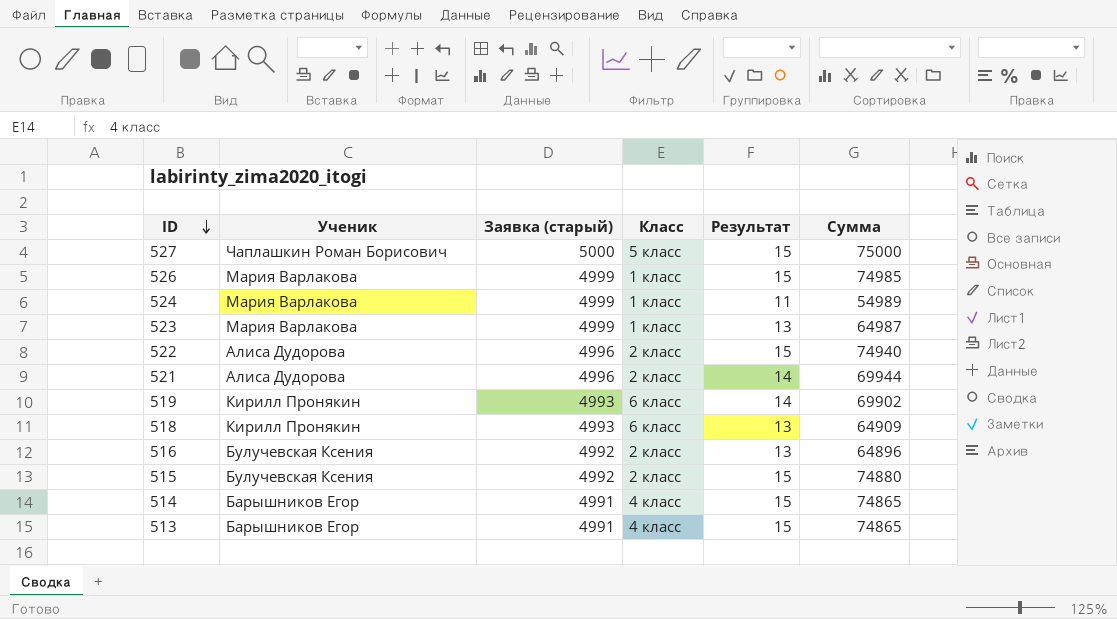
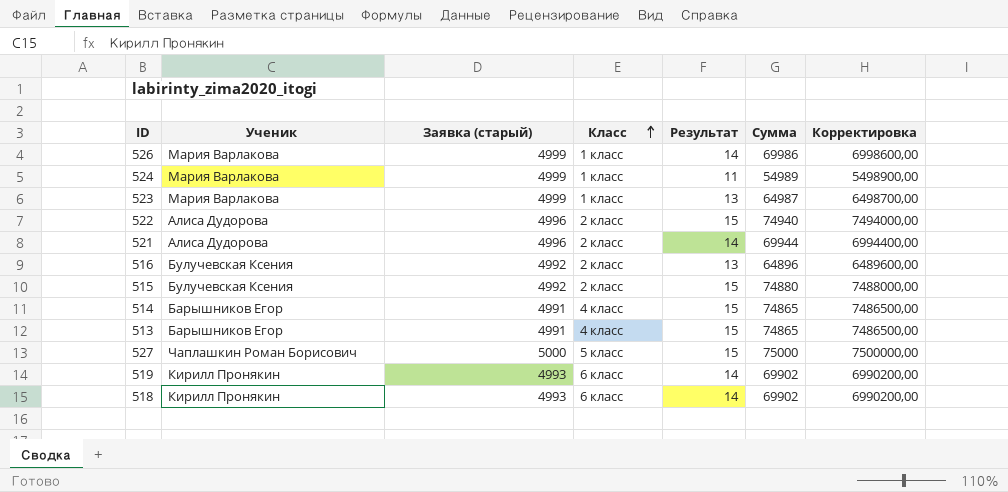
row order: ID descending -> Класс ascending
column Корректировка | formula: none -> [Сумма] * 100
526 | Результат: 15 -> 14
526 | Сумма: 74985 -> 69986
518 | Результат: 13 -> 14
518 | Сумма: 64909 -> 69902

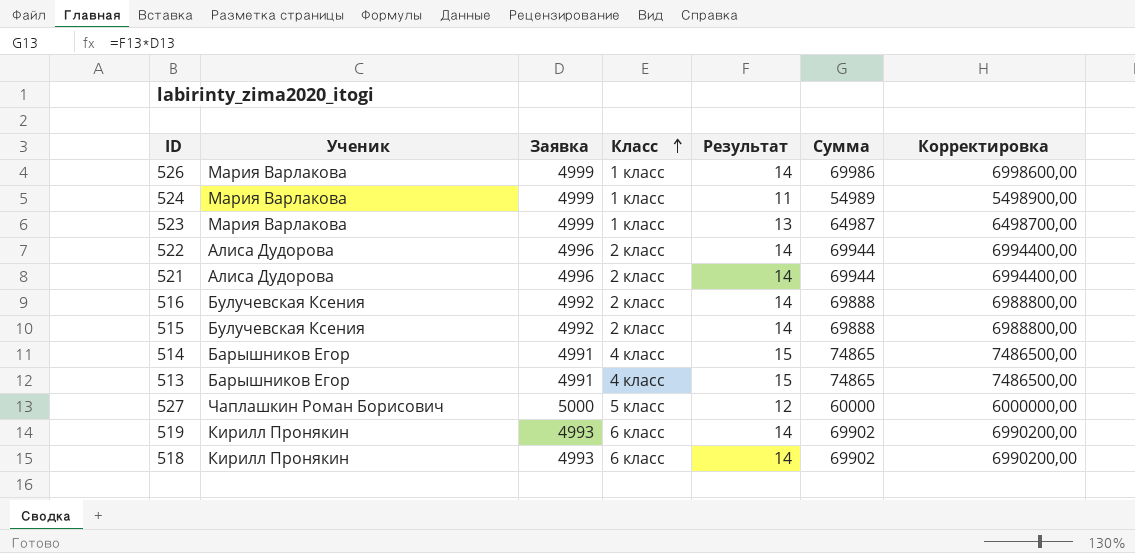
column name: Заявка (старый) -> Заявка
522 | Результат: 15 -> 14
522 | Сумма: 74940 -> 69944
522 | Корректировка: 7494000,00 -> 6994400,00
516 | Результат: 13 -> 14
516 | Сумма: 64896 -> 69888
516 | Корректировка: 6489600,00 -> 6988800,00
515 | Результат: 15 -> 14
515 | Сумма: 74880 -> 69888
515 | Корректировка: 7488000,00 -> 6988800,00
527 | Результат: 15 -> 12
527 | Сумма: 75000 -> 60000
527 | Корректировка: 7500000,00 -> 6000000,00

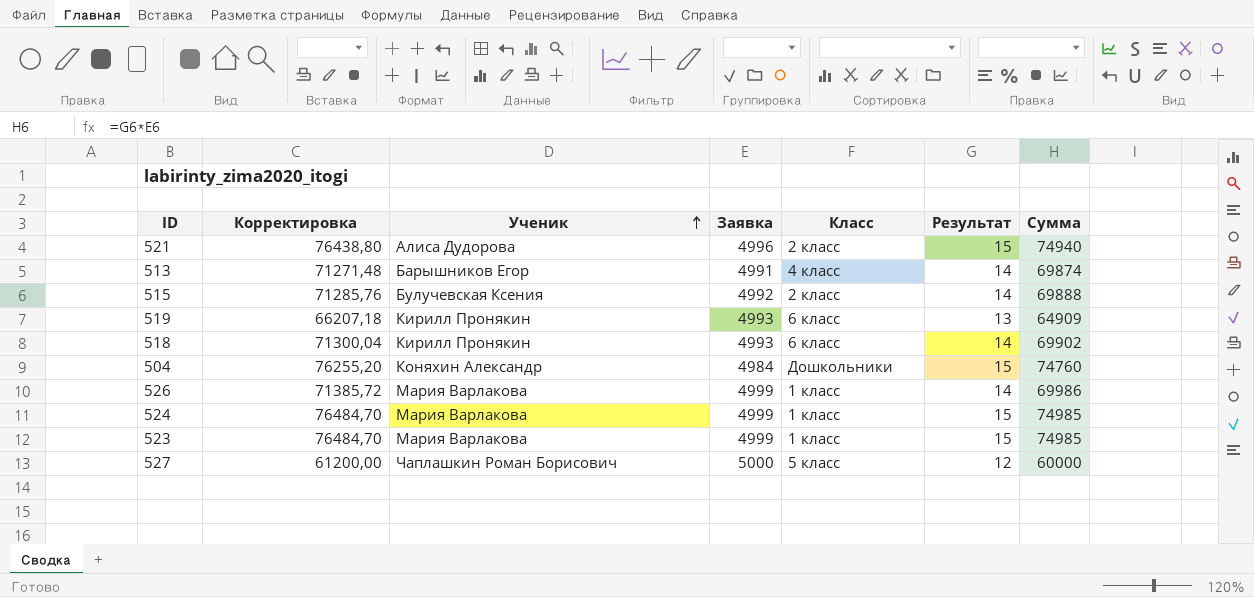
row order: Класс ascending -> Ученик ascending
column Корректировка | formula: [Сумма] * 100 -> [Сумма] * 1,02
column Корректировка | position: 7 -> 2
row 522: Алиса Дудорова | 4996 | 2 класс | 14 | 69944 | 6994400,00 -> none
row 516: Булучевская Ксения | 4992 | 2 класс | 14 | 69888 | 6988800,00 -> none
row 514: Барышников Егор | 4991 | 4 класс | 15 | 74865 | 7486500,00 -> none
521 | Результат: 14 -> 15
521 | Сумма: 69944 -> 74940
513 | Результат: 15 -> 14
513 | Сумма: 74865 -> 69874
519 | Результат: 14 -> 13
519 | Сумма: 69902 -> 64909
row 504: none -> 76255,20 | Коняхин Александр | 4984 | Дошкольники | 15 | 74760
524 | Результат: 11 -> 15
524 | Сумма: 54989 -> 74985
523 | Результат: 13 -> 15
523 | Сумма: 64987 -> 74985

